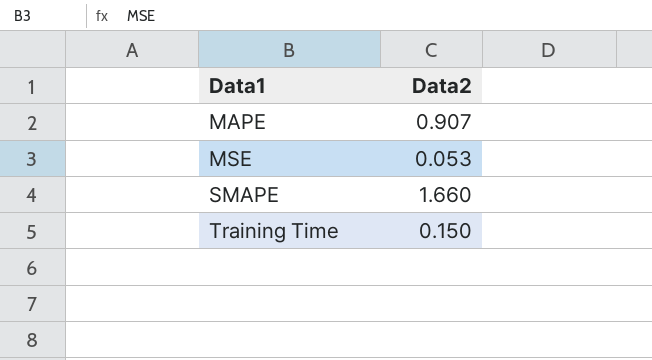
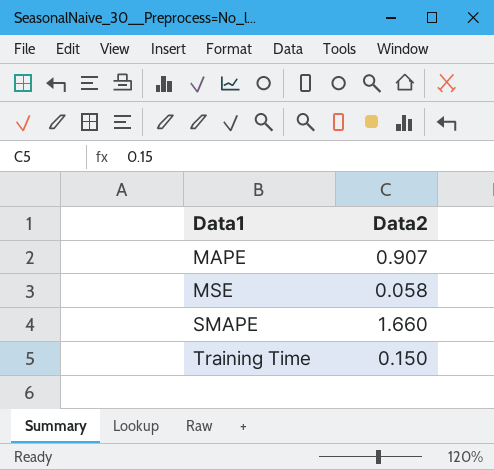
MSE | Data2: 0.053 -> 0.058

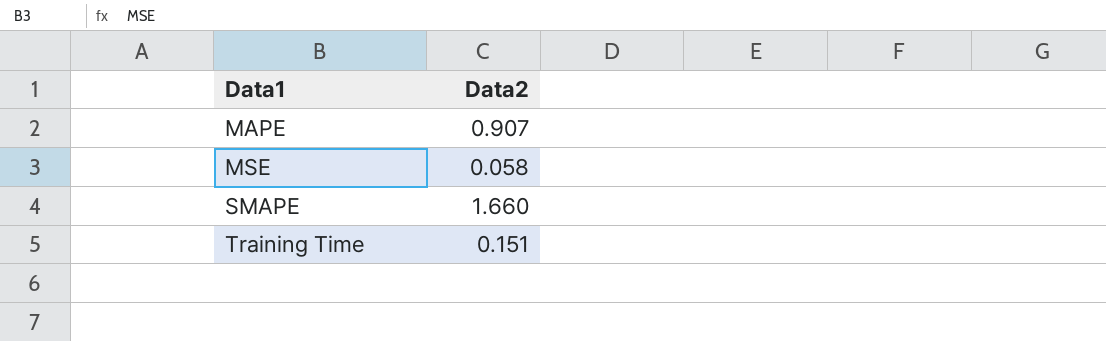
Training Time | Data2: 0.150 -> 0.151

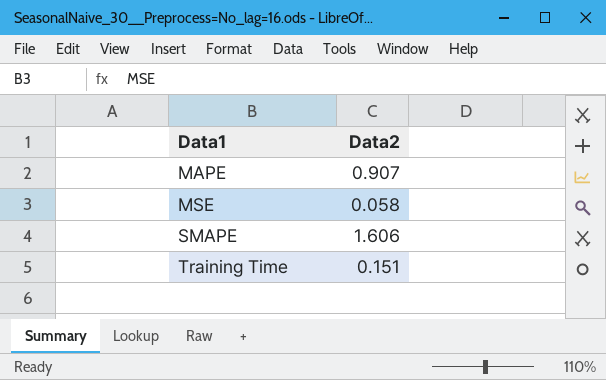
SMAPE | Data2: 1.660 -> 1.606

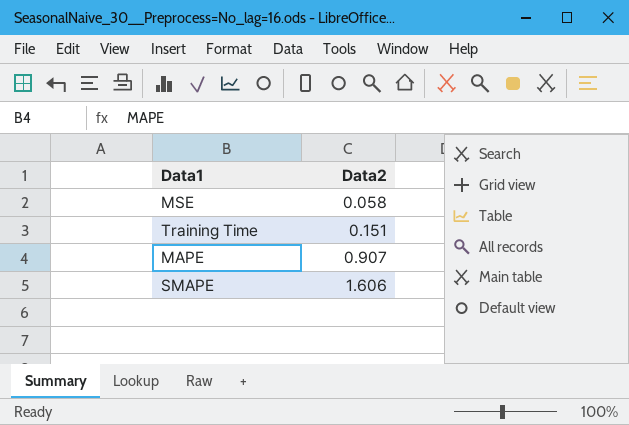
row order: Data1 ascending -> Data2 ascending

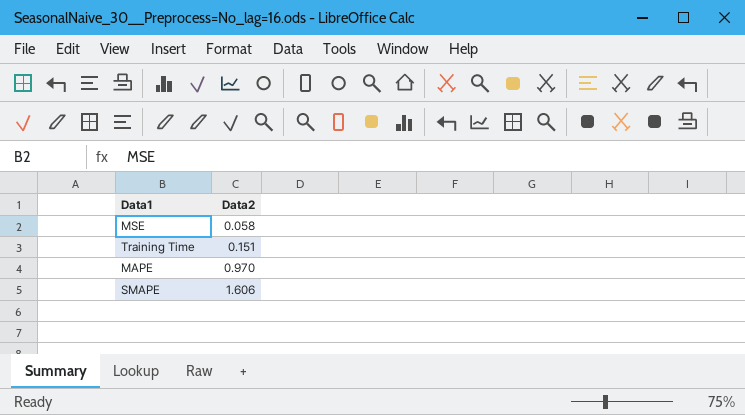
MAPE | Data2: 0.907 -> 0.970

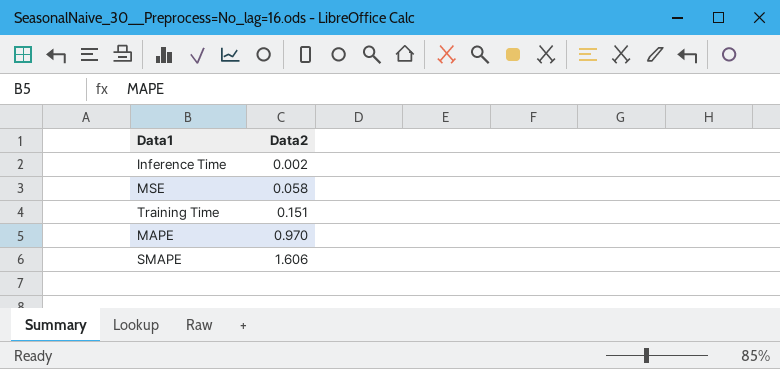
row Inference Time: none -> 0.002

